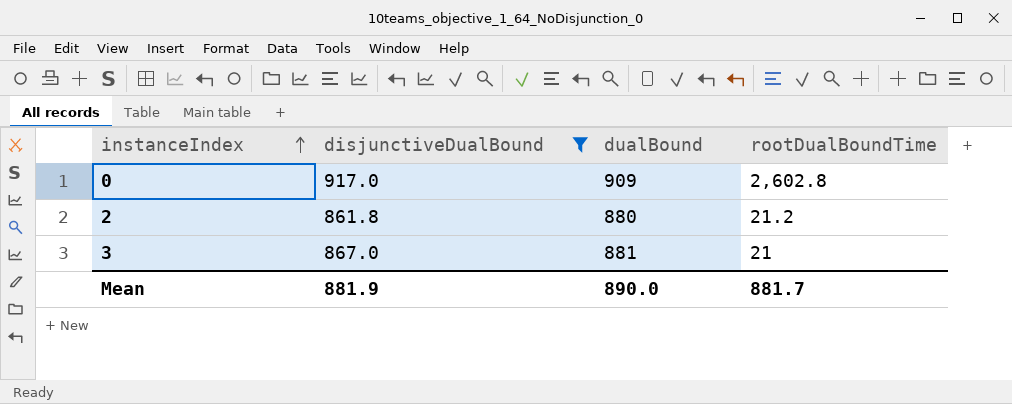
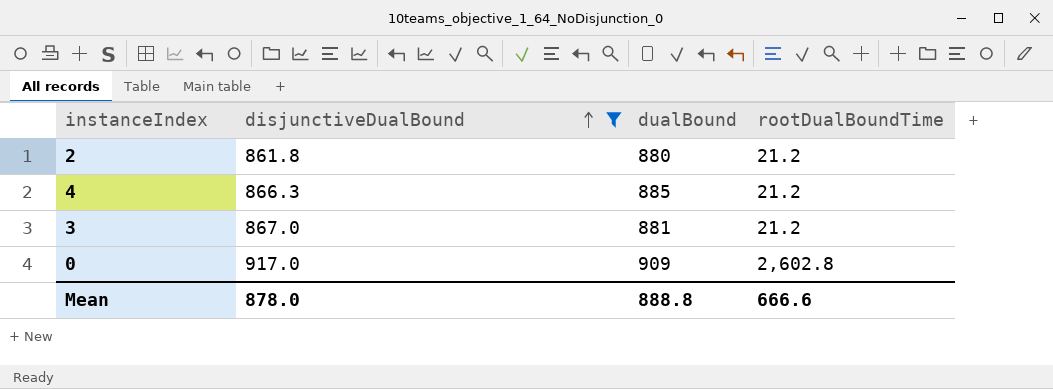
row order: instanceIndex ascending -> disjunctiveDualBound ascending
row 4: none -> 866.3 | 885 | 21.2
3 | rootDualBoundTime: 21 -> 21.2
Mean | disjunctiveDualBound: 881.9 -> 878.0
Mean | dualBound: 890.0 -> 888.8
Mean | rootDualBoundTime: 881.7 -> 666.6

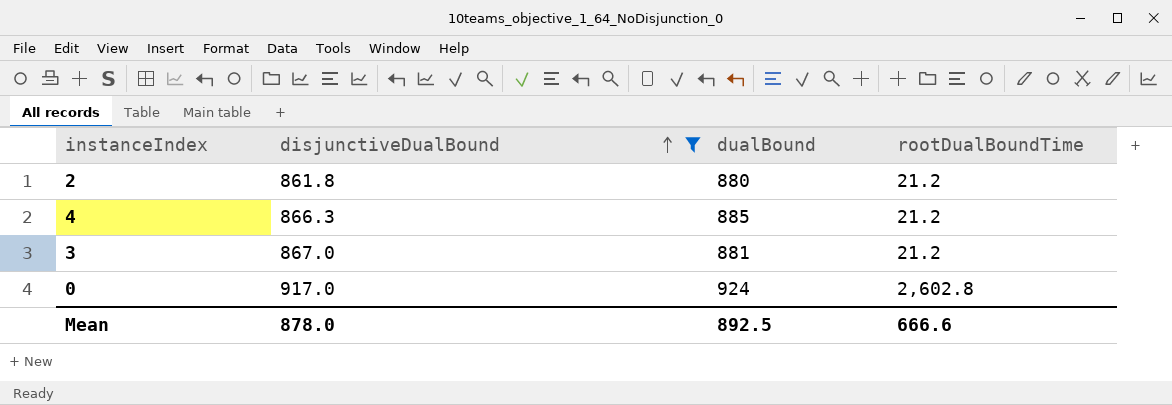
0 | dualBound: 909 -> 924
Mean | dualBound: 888.8 -> 892.5

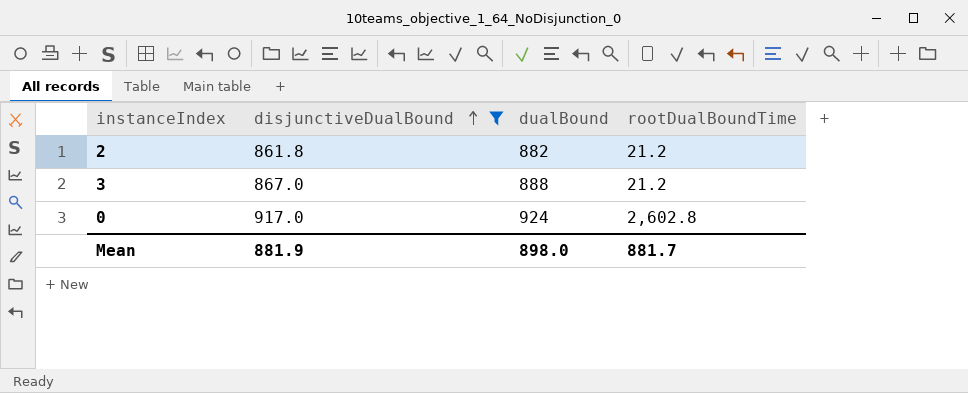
row 4: 866.3 | 885 | 21.2 -> none
2 | dualBound: 880 -> 882
3 | dualBound: 881 -> 888
Mean | disjunctiveDualBound: 878.0 -> 881.9
Mean | dualBound: 892.5 -> 898.0
Mean | rootDualBoundTime: 666.6 -> 881.7

